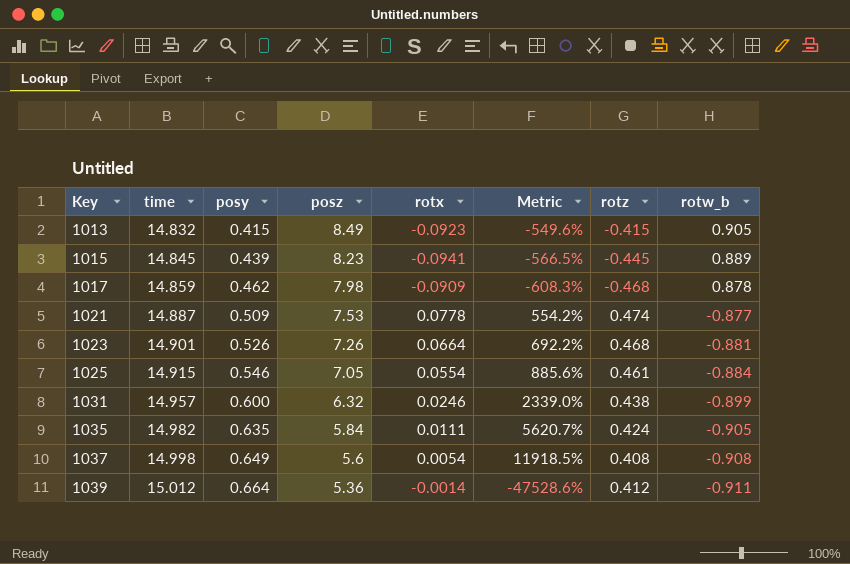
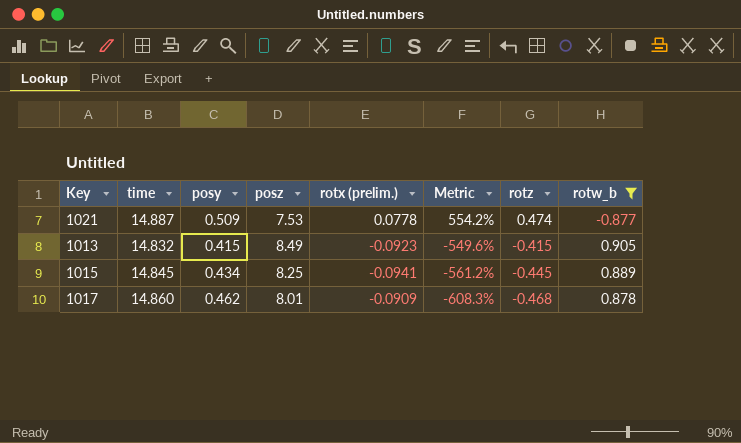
filter: none -> rotw_b >= -0.877
row order: Key ascending -> Metric descending
column name: rotx -> rotx (prelim.)
1015 | posy: 0.439 -> 0.434
1015 | posz: 8.23 -> 8.25
1015 | Metric: -566.5% -> -561.2%
1017 | time: 14.859 -> 14.860
1017 | posz: 7.98 -> 8.01

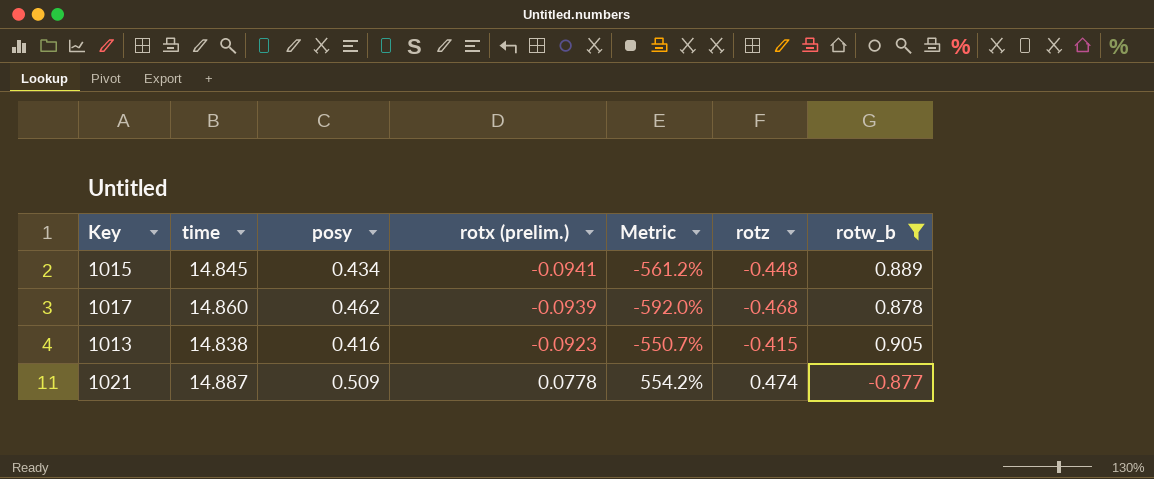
row order: Metric descending -> rotx (prelim.) ascending
column posz | position: 4 -> none
1015 | rotz: -0.445 -> -0.448
1017 | rotx (prelim.): -0.0909 -> -0.0939
1017 | Metric: -608.3% -> -592.0%
1013 | time: 14.832 -> 14.838
1013 | posy: 0.415 -> 0.416
1013 | Metric: -549.6% -> -550.7%

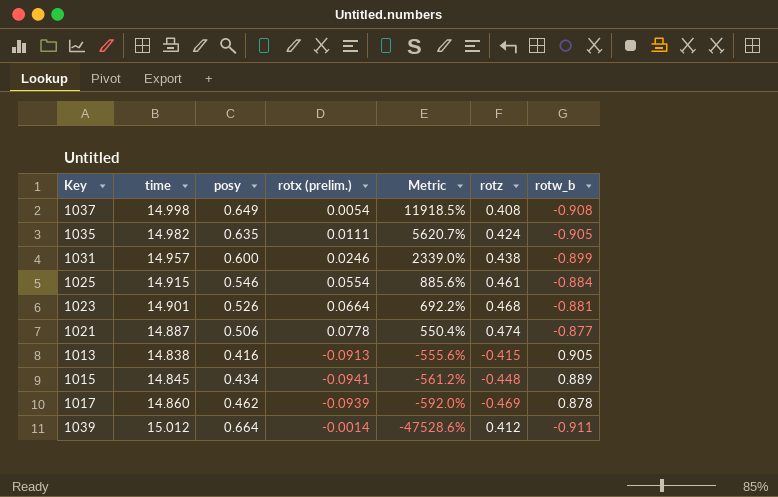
filter: rotw_b >= -0.877 -> none
row order: rotx (prelim.) ascending -> Metric descending
1021 | posy: 0.509 -> 0.506
1021 | Metric: 554.2% -> 550.4%
1013 | rotx (prelim.): -0.0923 -> -0.0913
1013 | Metric: -550.7% -> -555.6%
1017 | rotz: -0.468 -> -0.469

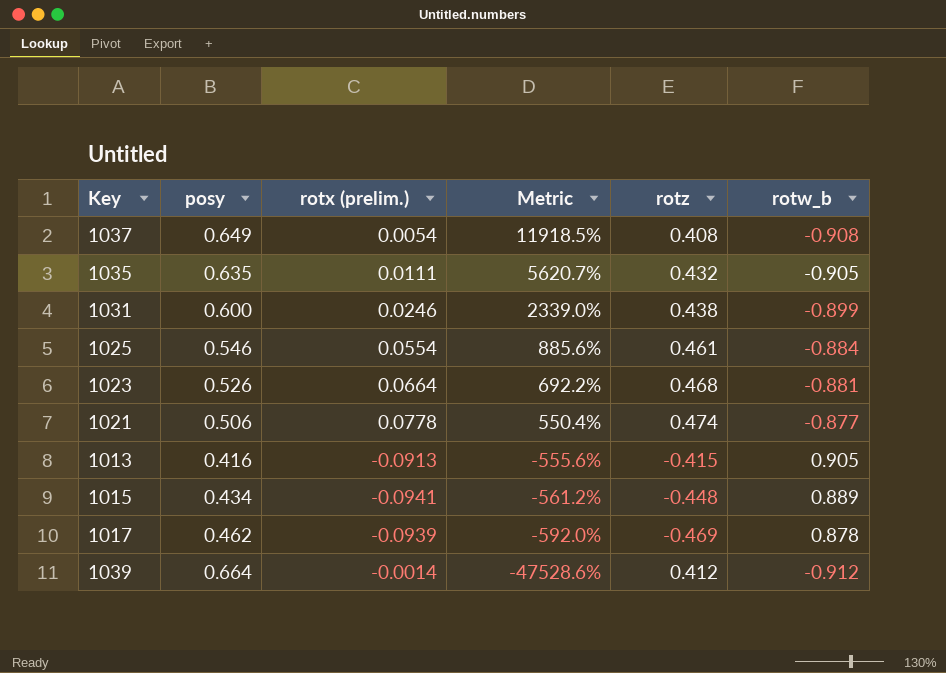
column time | position: 2 -> none
1035 | rotz: 0.424 -> 0.432
1039 | rotw_b: -0.911 -> -0.912

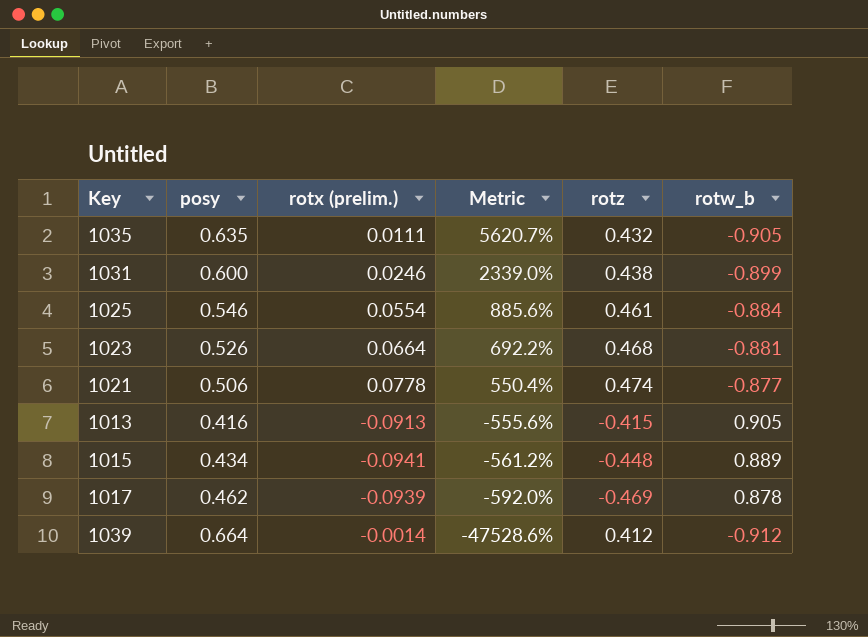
row 1037: 0.649 | 0.0054 | 11918.5% | 0.408 | -0.908 -> none

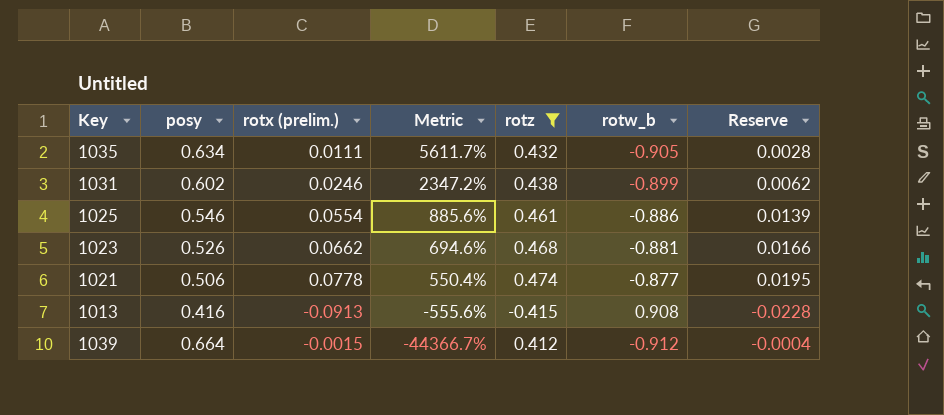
filter: none -> rotz >= -0.415
column Reserve | formula: none -> [rotx (prelim.)] * 0.25
1035 | posy: 0.635 -> 0.634
1035 | Metric: 5620.7% -> 5611.7%
1031 | posy: 0.600 -> 0.602
1031 | Metric: 2339.0% -> 2347.2%
1025 | rotw_b: -0.884 -> -0.886
1023 | rotx (prelim.): 0.0664 -> 0.0662
1023 | Metric: 692.2% -> 694.6%
1013 | rotw_b: 0.905 -> 0.908
1039 | rotx (prelim.): -0.0014 -> -0.0015
1039 | Metric: -47528.6% -> -44366.7%

